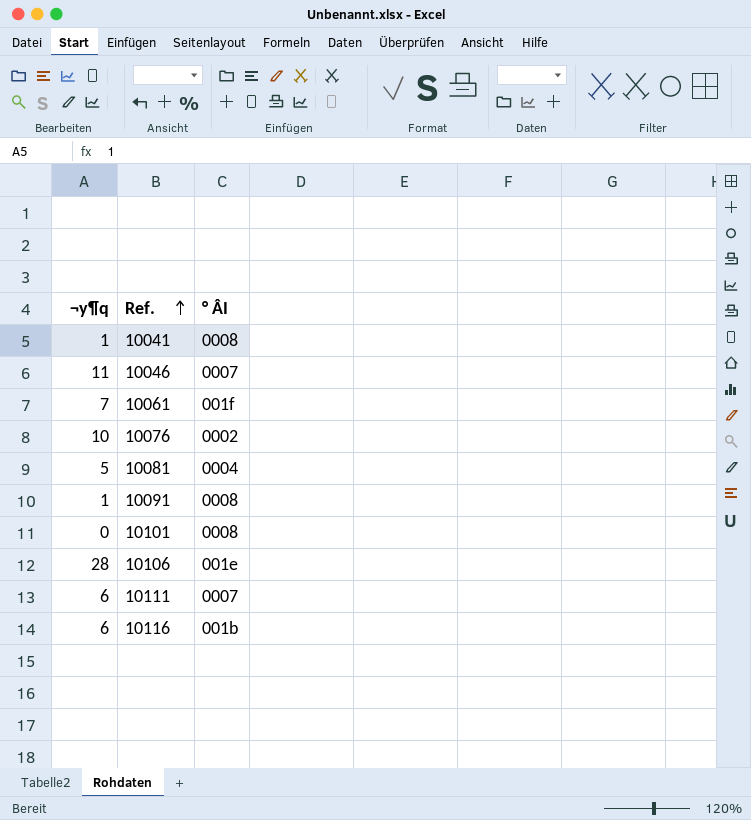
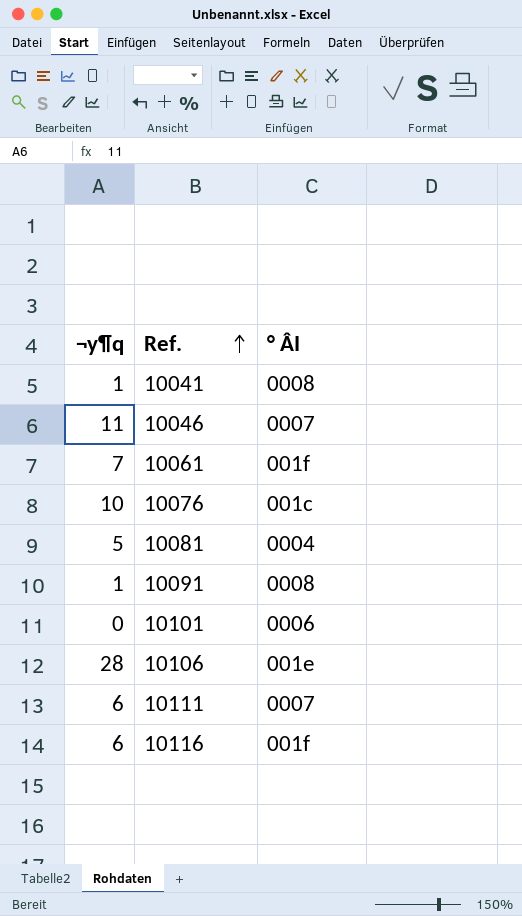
10076 | ° ÂI: 0002 -> 001c
10101 | ° ÂI: 0008 -> 0006
10116 | ° ÂI: 001b -> 001f

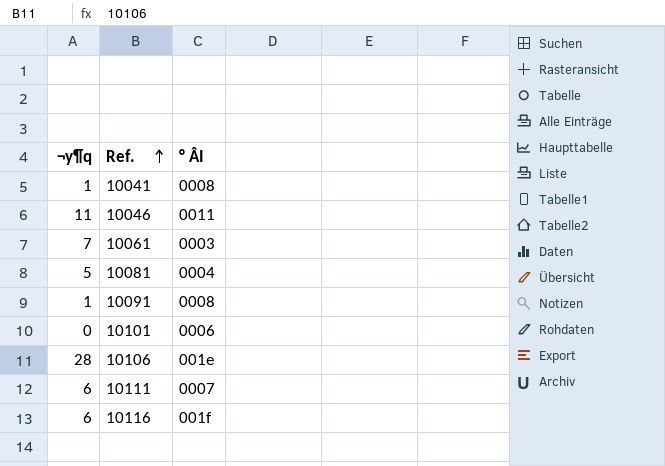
row 10076: 10 | 001c -> none
10046 | ° ÂI: 0007 -> 0011
10061 | ° ÂI: 001f -> 0003

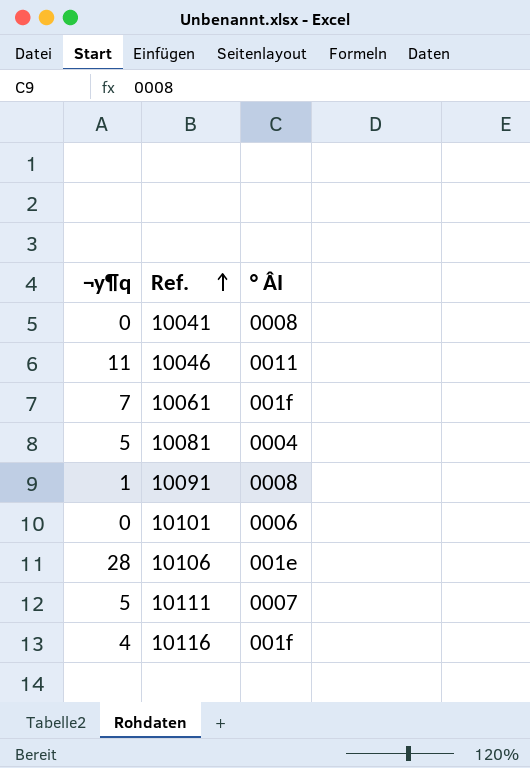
10041 | ¬y¶q: 1 -> 0
10061 | ° ÂI: 0003 -> 001f
10111 | ¬y¶q: 6 -> 5
10116 | ¬y¶q: 6 -> 4

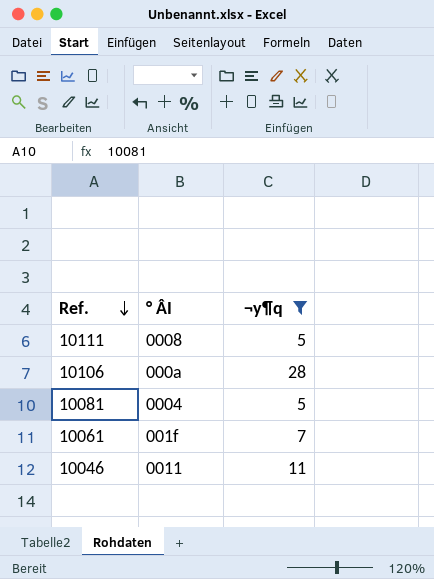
filter: none -> ¬y¶q >= 5
row order: Ref. ascending -> Ref. descending
column ¬y¶q | position: 1 -> 3
10111 | ° ÂI: 0007 -> 0008
10106 | ° ÂI: 001e -> 000a

